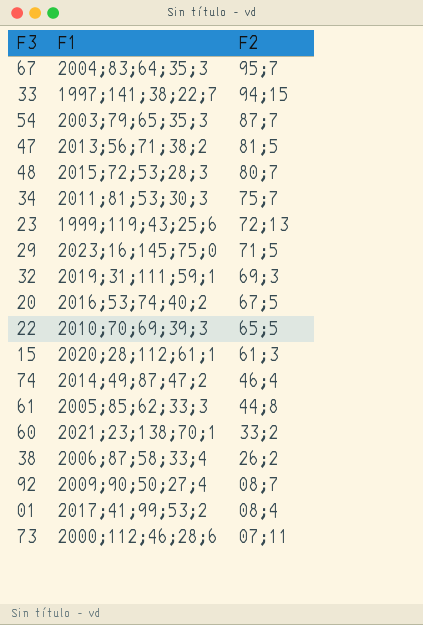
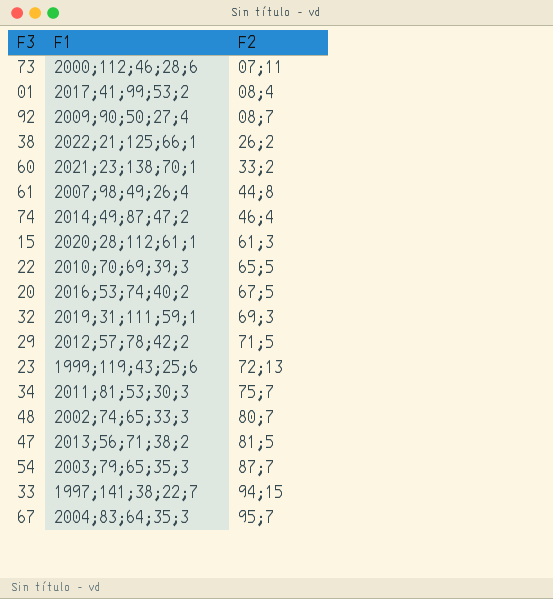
row order: F2 descending -> F2 ascending
38 | F1: 2006;87;58;33;4 -> 2022;21;125;66;1
61 | F1: 2005;85;62;33;3 -> 2007;98;49;26;4
29 | F1: 2023;16;145;75;0 -> 2012;57;78;42;2
48 | F1: 2015;72;53;28;3 -> 2002;74;65;33;3

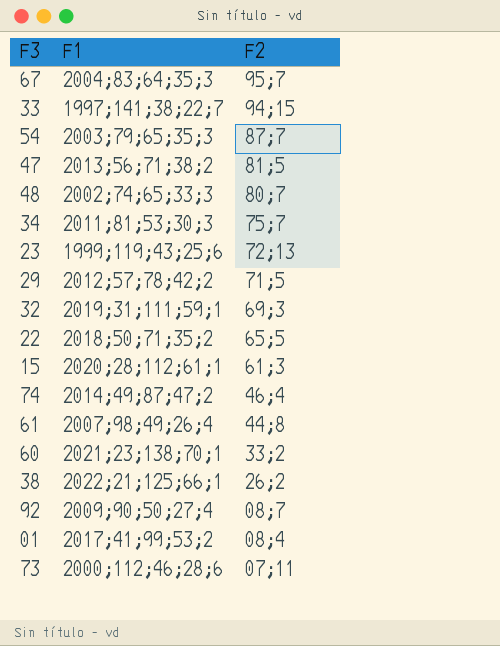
row order: F2 ascending -> F2 descending
row 20: 2016;53;74;40;2 | 67;5 -> none
22 | F1: 2010;70;69;39;3 -> 2018;50;71;35;2

